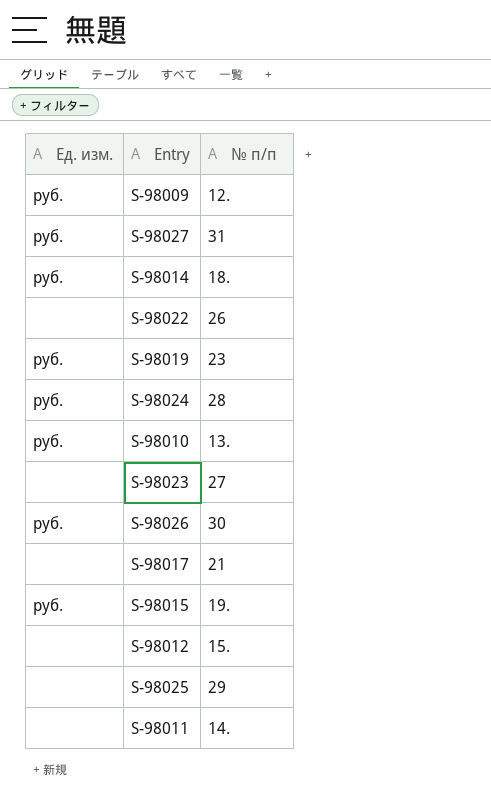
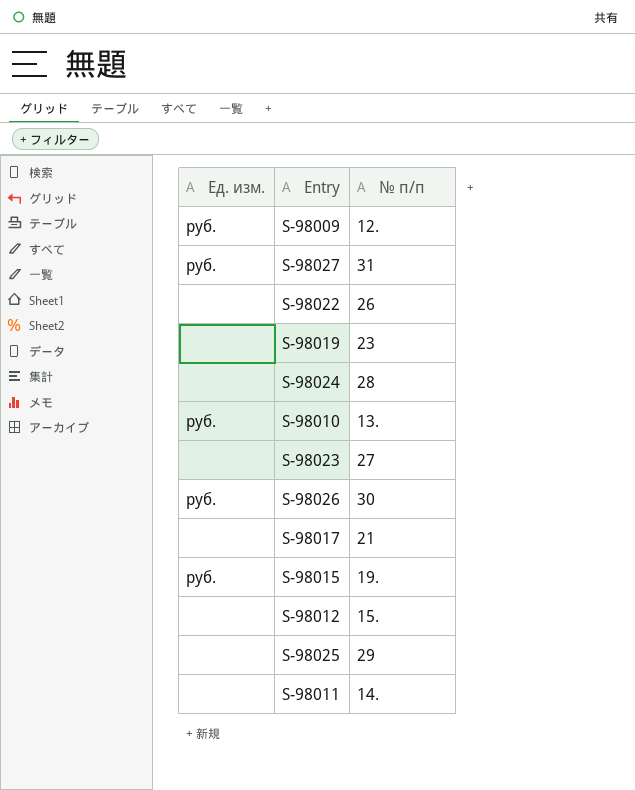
row S-98014: руб. | 18. -> none
S-98019 | Ед. изм.: руб. -> none
S-98024 | Ед. изм.: руб. -> none

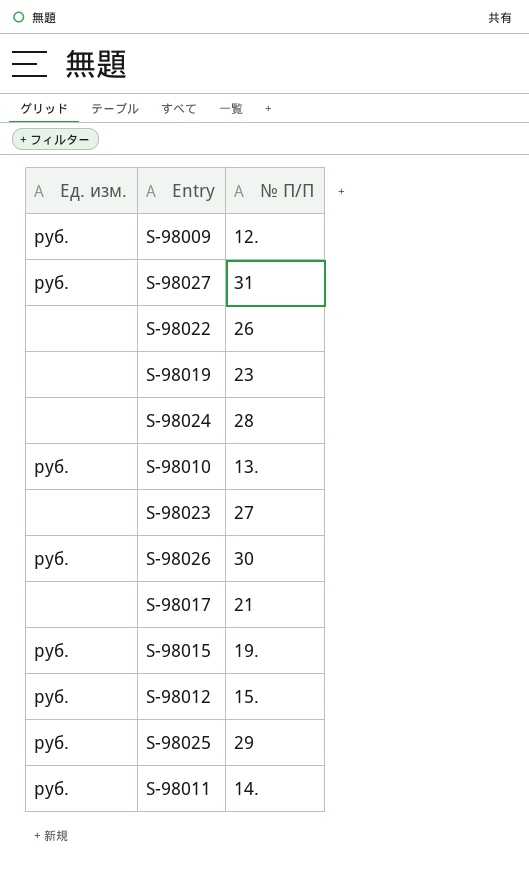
column name: № п/п -> № П/П
S-98012 | Ед. изм.: none -> руб.
S-98025 | Ед. изм.: none -> руб.
S-98011 | Ед. изм.: none -> руб.

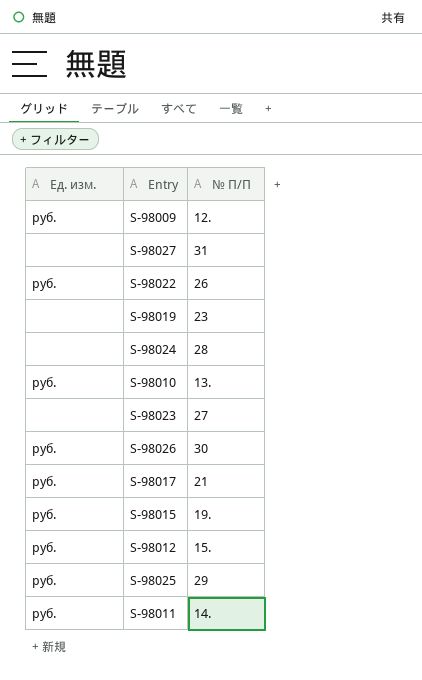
S-98027 | Ед. изм.: руб. -> none
S-98022 | Ед. изм.: none -> руб.
S-98017 | Ед. изм.: none -> руб.

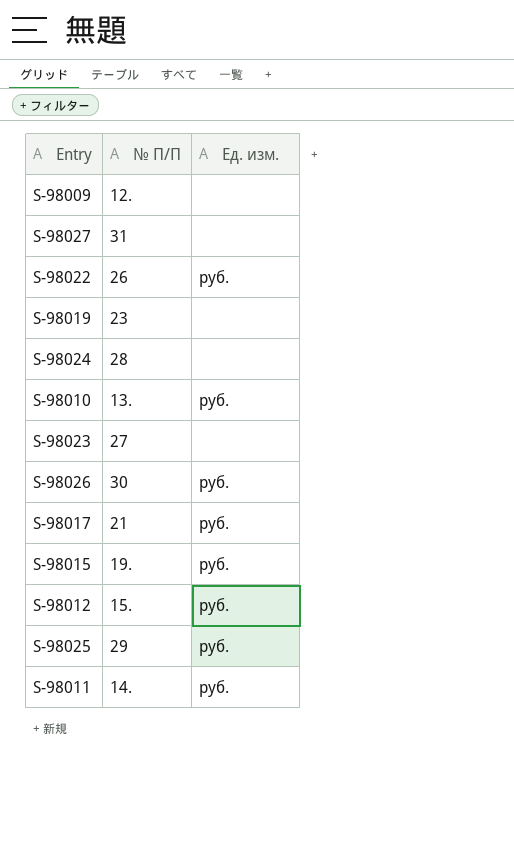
column Ед. изм. | position: 1 -> 3
S-98009 | Ед. изм.: руб. -> none

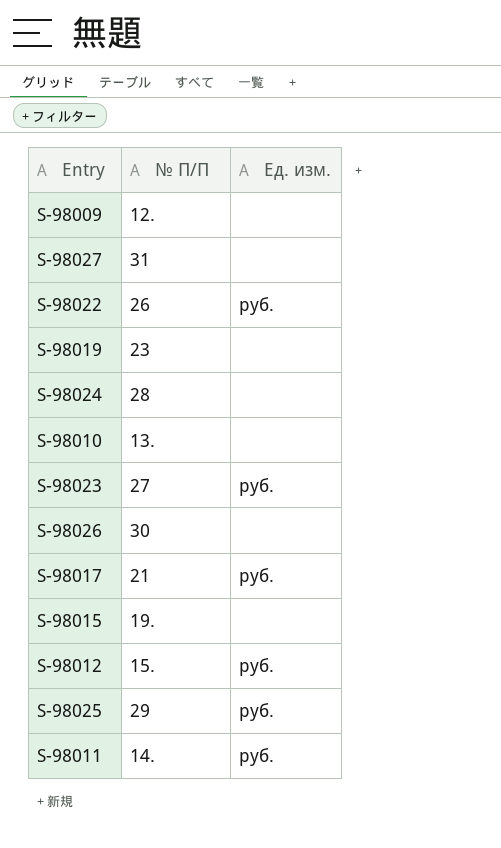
S-98010 | Ед. изм.: руб. -> none
S-98023 | Ед. изм.: none -> руб.
S-98026 | Ед. изм.: руб. -> none
S-98015 | Ед. изм.: руб. -> none

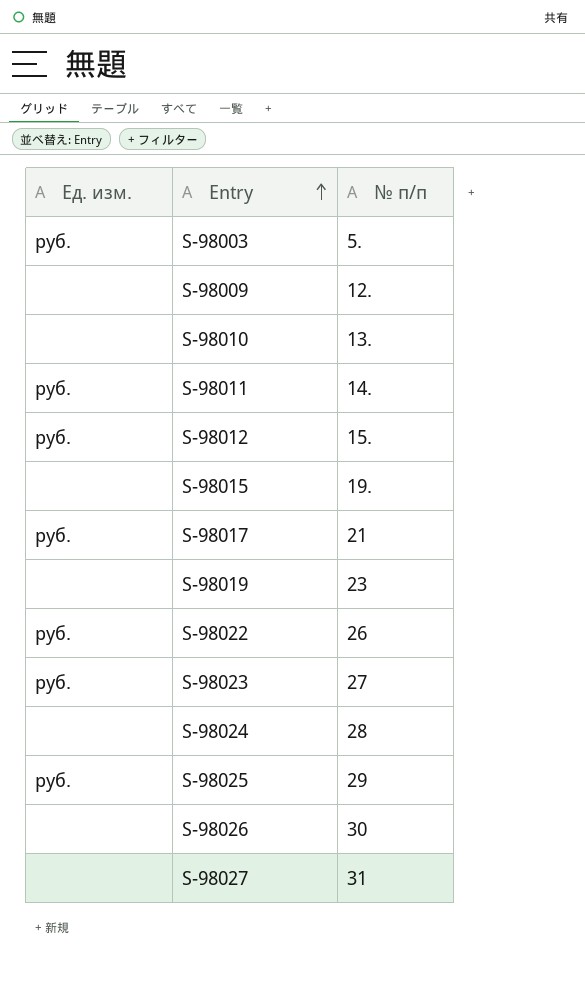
row order: none -> Entry ascending
column Ед. изм. | position: 3 -> 1
column name: № П/П -> № п/п
row S-98003: none -> руб. | 5.

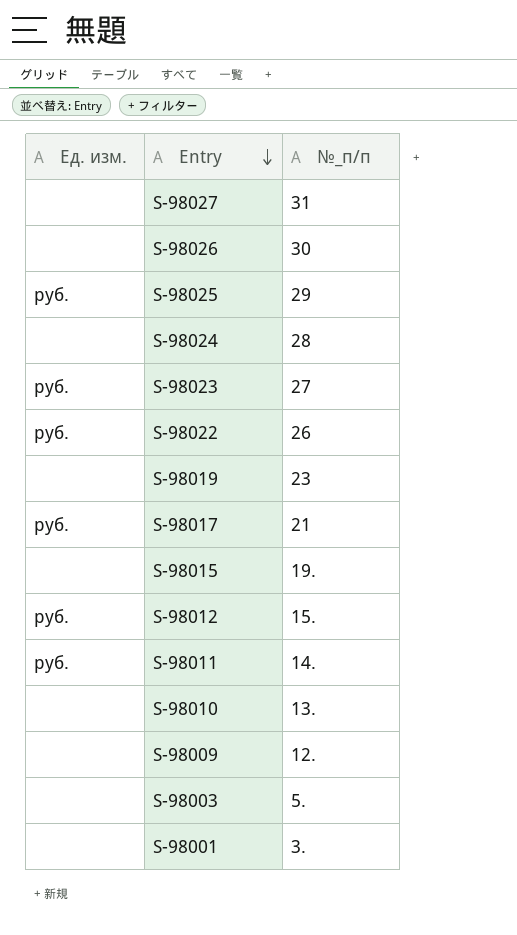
row order: Entry ascending -> Entry descending
column name: № п/п -> №_п/п
S-98003 | Ед. изм.: руб. -> none
row S-98001: none -> none | 3.

